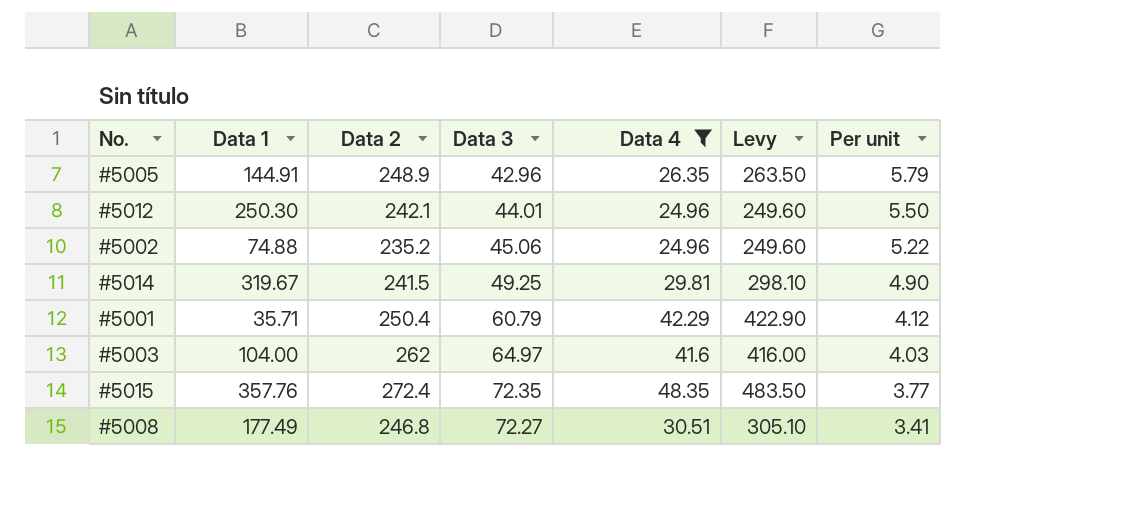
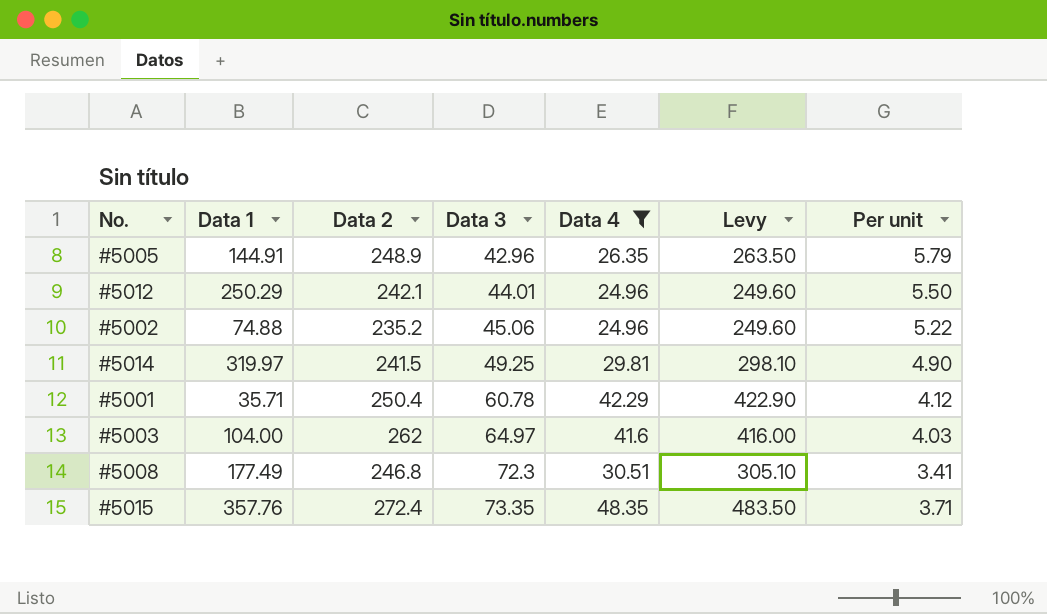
row order: Per unit descending -> Data 3 ascending
#5012 | Data 1: 250.30 -> 250.29
#5014 | Data 1: 319.67 -> 319.97
#5001 | Data 3: 60.79 -> 60.78
#5008 | Data 3: 72.27 -> 72.3
#5015 | Data 3: 72.35 -> 73.35
#5015 | Per unit: 3.77 -> 3.71

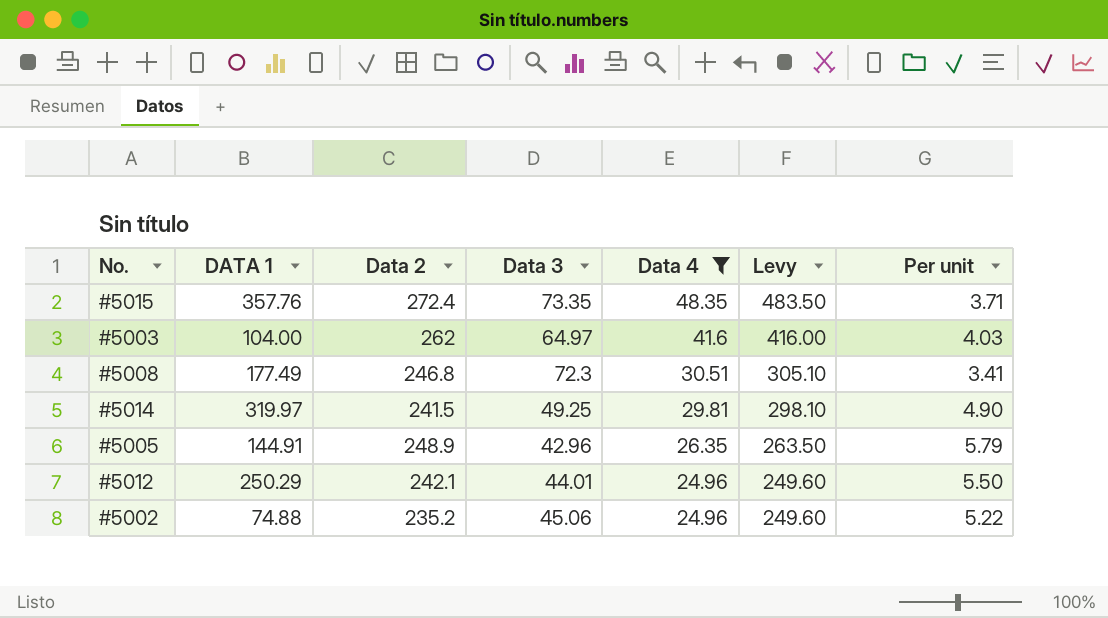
row order: Data 3 ascending -> Data 4 descending
column name: Data 1 -> DATA 1
row #5001: 35.71 | 250.4 | 60.78 | 42.29 | 422.90 | 4.12 -> none

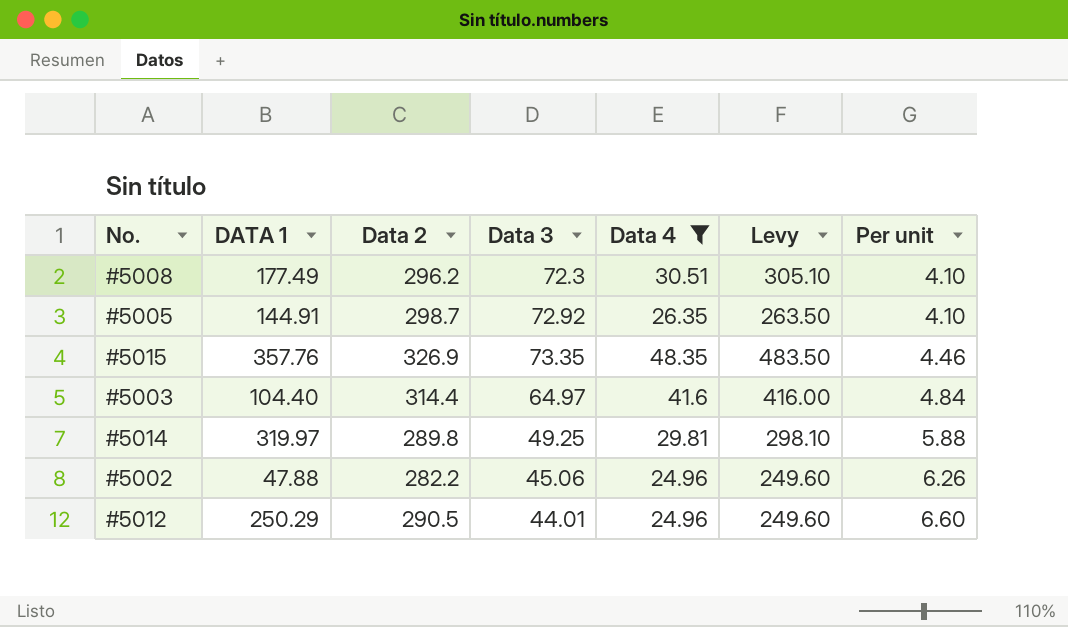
row order: Data 4 descending -> Per unit ascending
#5008 | Data 2: 246.8 -> 296.2
#5008 | Per unit: 3.41 -> 4.10
#5005 | Data 2: 248.9 -> 298.7
#5005 | Data 3: 42.96 -> 72.92
#5005 | Per unit: 5.79 -> 4.10
#5015 | Data 2: 272.4 -> 326.9
#5015 | Per unit: 3.71 -> 4.46
#5003 | DATA 1: 104.00 -> 104.40
#5003 | Data 2: 262 -> 314.4
#5003 | Per unit: 4.03 -> 4.84
#5014 | Data 2: 241.5 -> 289.8
#5014 | Per unit: 4.90 -> 5.88
#5002 | DATA 1: 74.88 -> 47.88
#5002 | Data 2: 235.2 -> 282.2
#5002 | Per unit: 5.22 -> 6.26
#5012 | Data 2: 242.1 -> 290.5
#5012 | Per unit: 5.50 -> 6.60

